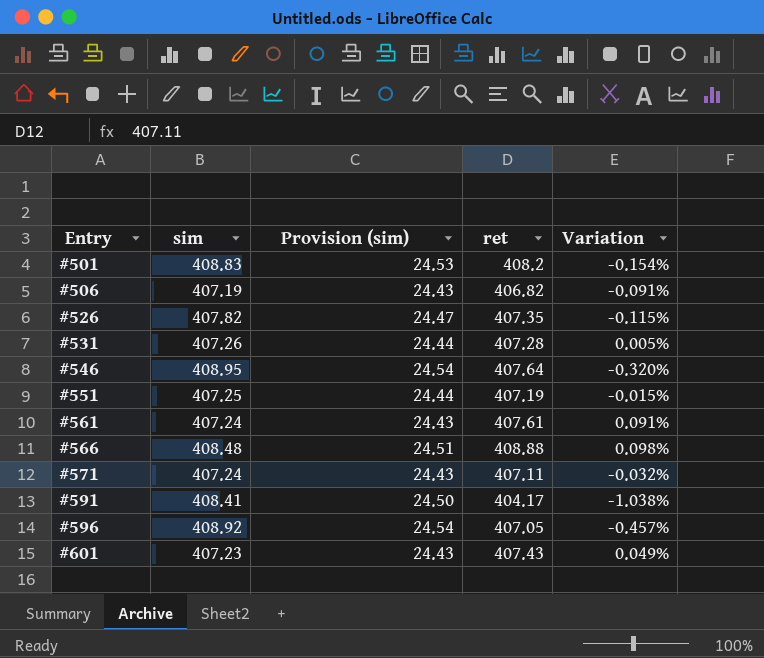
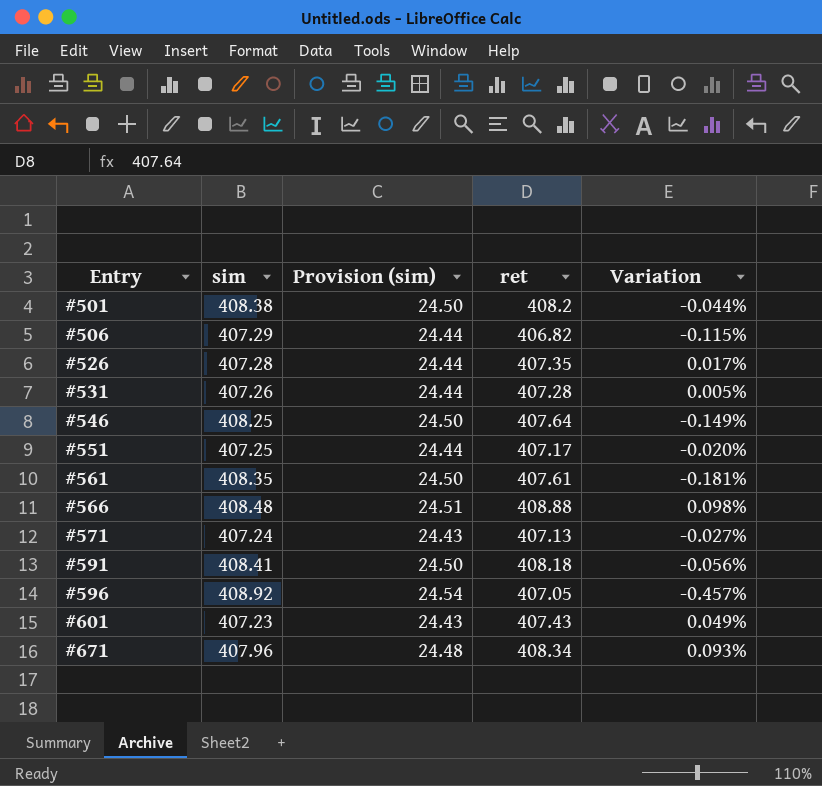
#501 | sim: 408.83 -> 408.38
#501 | Provision (sim): 24.53 -> 24.50
#501 | Variation: -0.154% -> -0.044%
#506 | sim: 407.19 -> 407.29
#506 | Provision (sim): 24.43 -> 24.44
#506 | Variation: -0.091% -> -0.115%
#526 | sim: 407.82 -> 407.28
#526 | Provision (sim): 24.47 -> 24.44
#526 | Variation: -0.115% -> 0.017%
#546 | sim: 408.95 -> 408.25
#546 | Provision (sim): 24.54 -> 24.50
#546 | Variation: -0.320% -> -0.149%
#551 | ret: 407.19 -> 407.17
#551 | Variation: -0.015% -> -0.020%
#561 | sim: 407.24 -> 408.35
#561 | Provision (sim): 24.43 -> 24.50
#561 | Variation: 0.091% -> -0.181%
#571 | ret: 407.11 -> 407.13
#571 | Variation: -0.032% -> -0.027%
#591 | ret: 404.17 -> 408.18
#591 | Variation: -1.038% -> -0.056%
row #671: none -> 407.96 | 24.48 | 408.34 | 0.093%

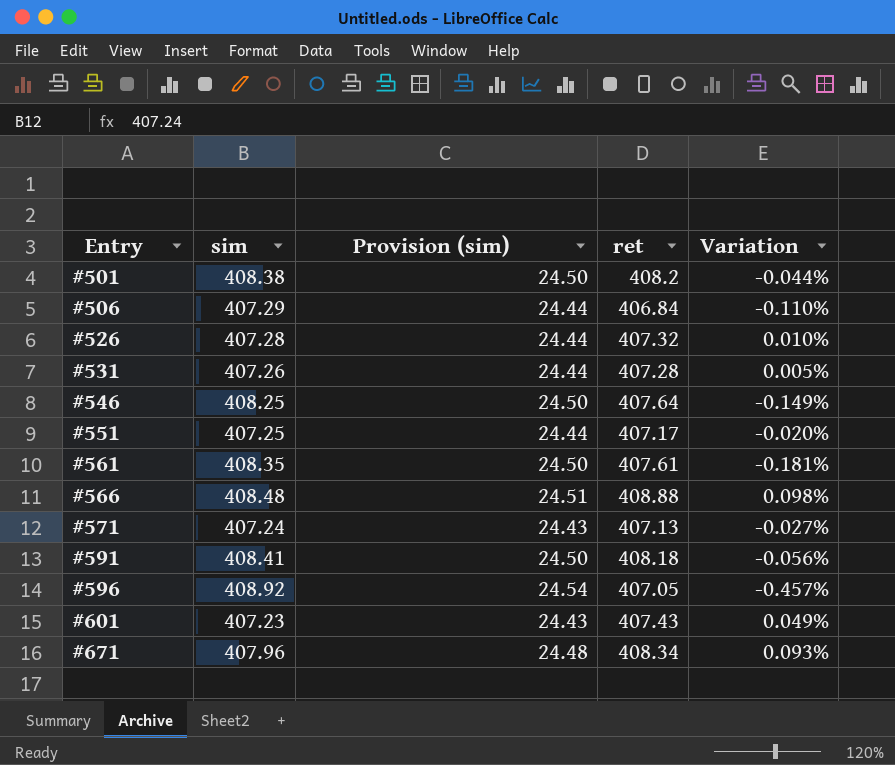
#506 | ret: 406.82 -> 406.84
#506 | Variation: -0.115% -> -0.110%
#526 | ret: 407.35 -> 407.32
#526 | Variation: 0.017% -> 0.010%

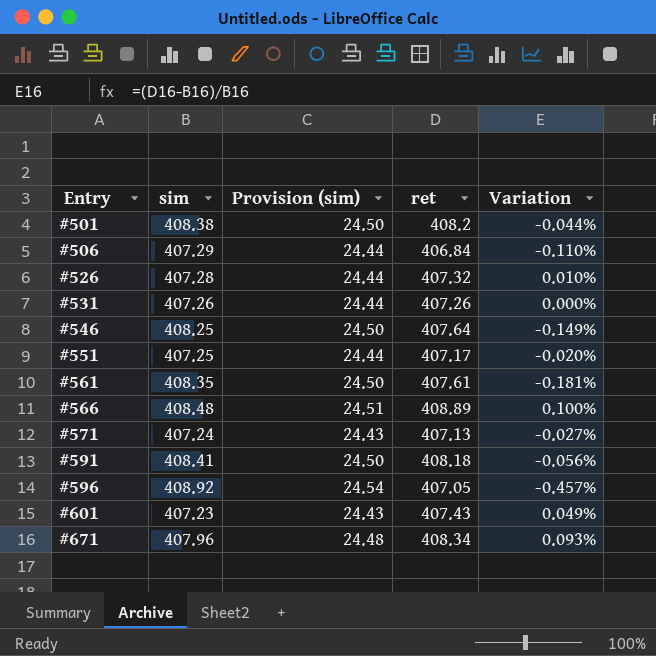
#531 | ret: 407.28 -> 407.26
#531 | Variation: 0.005% -> 0.000%
#566 | ret: 408.88 -> 408.89
#566 | Variation: 0.098% -> 0.100%

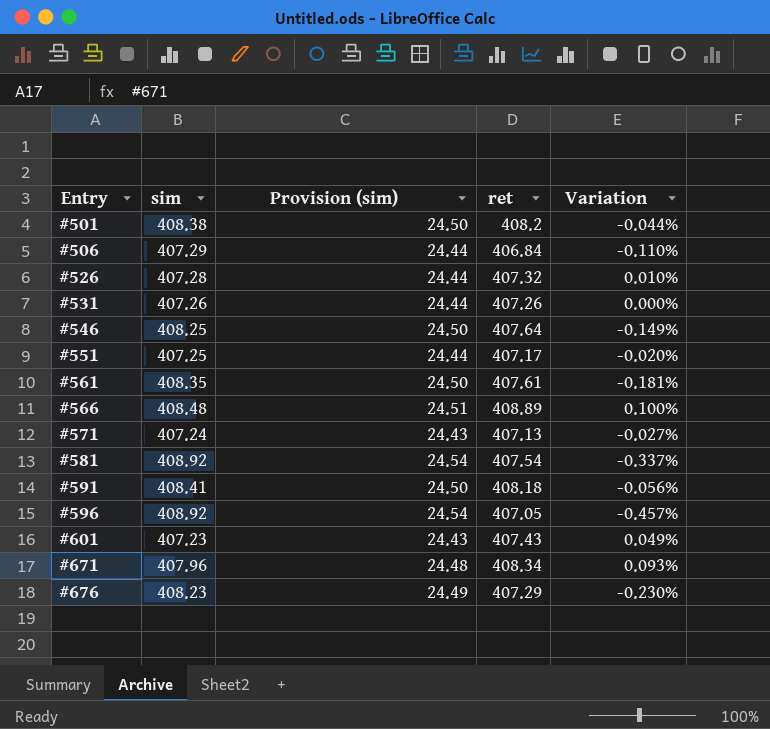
row #581: none -> 408.92 | 24.54 | 407.54 | -0.337%
row #676: none -> 408.23 | 24.49 | 407.29 | -0.230%

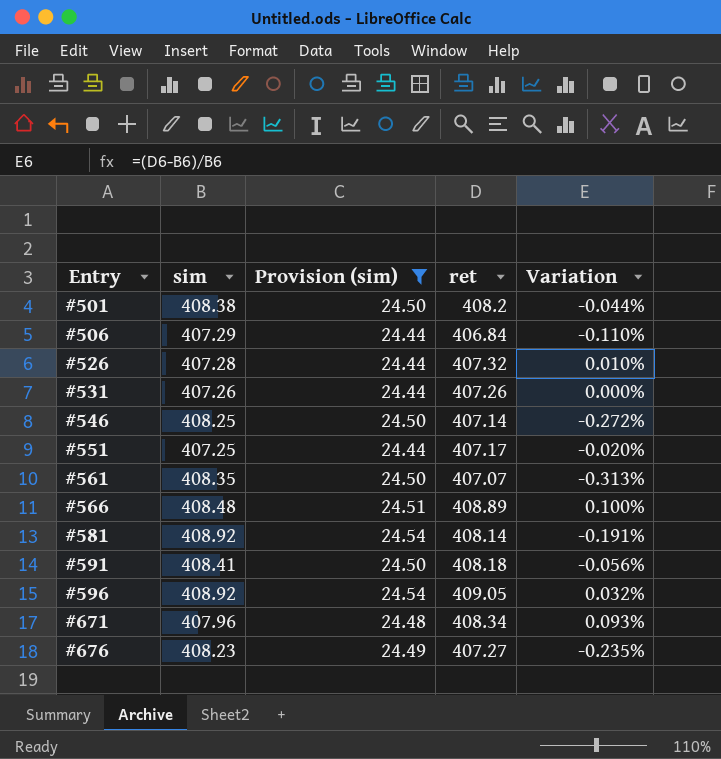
filter: none -> Provision (sim) != 24.43
#546 | ret: 407.64 -> 407.14
#546 | Variation: -0.149% -> -0.272%
#561 | ret: 407.61 -> 407.07
#561 | Variation: -0.181% -> -0.313%
#581 | ret: 407.54 -> 408.14
#581 | Variation: -0.337% -> -0.191%
#596 | ret: 407.05 -> 409.05
#596 | Variation: -0.457% -> 0.032%
#676 | ret: 407.29 -> 407.27
#676 | Variation: -0.230% -> -0.235%

